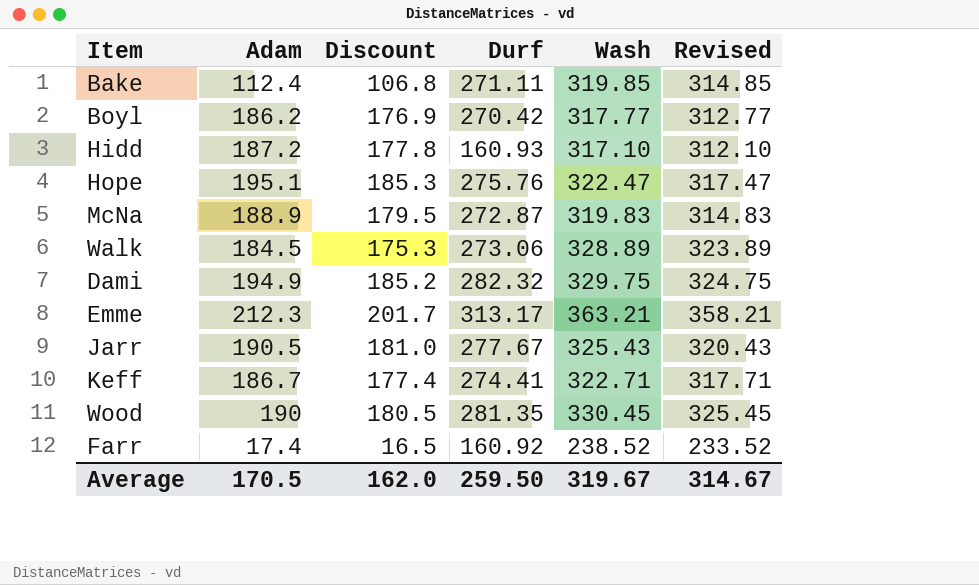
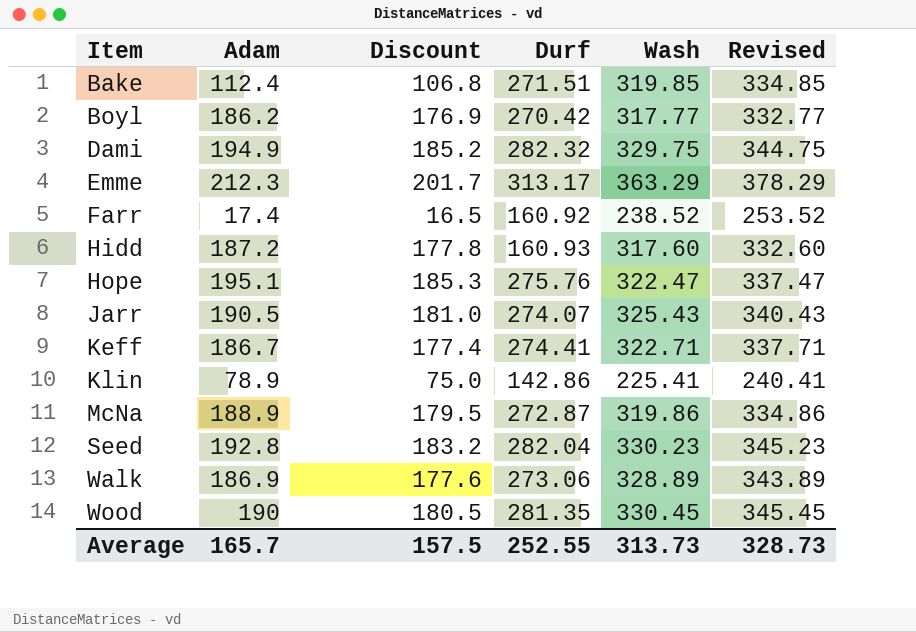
row order: none -> Item ascending
column Revised | formula: [Wash] - 5 -> [Wash] + 15
Bake | Durf: 271.11 -> 271.51
Emme | Wash: 363.21 -> 363.29
Hidd | Wash: 317.10 -> 317.60
Jarr | Durf: 277.67 -> 274.07
row Klin: none -> 78.9 | 75.0 | 142.86 | 225.41 | 240.41
McNa | Wash: 319.83 -> 319.86
row Seed: none -> 192.8 | 183.2 | 282.04 | 330.23 | 345.23
Walk | Adam: 184.5 -> 186.9
Walk | Discount: 175.3 -> 177.6
Average | Adam: 170.5 -> 165.7
Average | Discount: 162.0 -> 157.5
Average | Durf: 259.50 -> 252.55
Average | Wash: 319.67 -> 313.73
Average | Revised: 314.67 -> 328.73

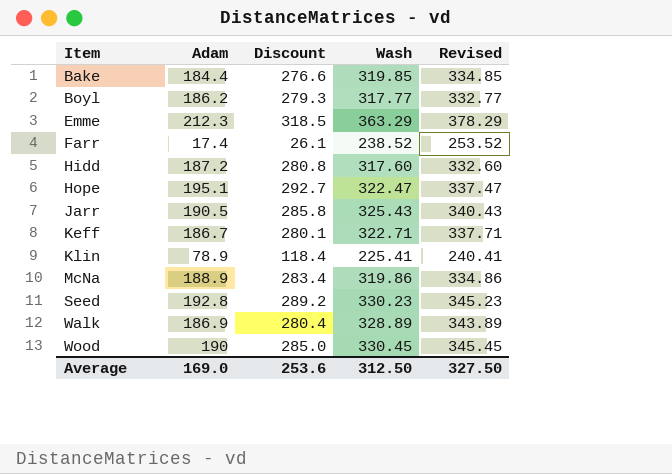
column Durf | position: 4 -> none
column Discount | formula: [Adam] * 0.95 -> [Adam] * 1.5
row Dami: 194.9 | 185.2 | 282.32 | 329.75 | 344.75 -> none
Bake | Adam: 112.4 -> 184.4
Average | Adam: 165.7 -> 169.0
Average | Discount: 157.5 -> 253.6
Average | Wash: 313.73 -> 312.50
Average | Revised: 328.73 -> 327.50

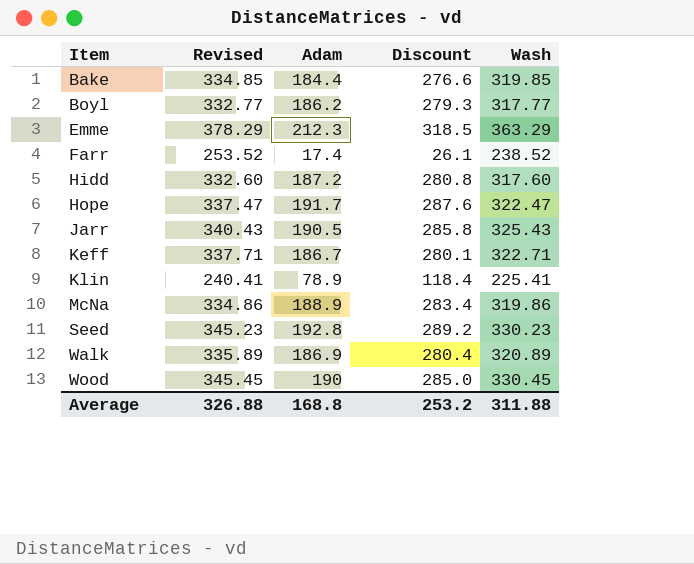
column Revised | position: 5 -> 2
Hope | Adam: 195.1 -> 191.7
Hope | Discount: 292.7 -> 287.6
Walk | Revised: 343.89 -> 335.89
Walk | Wash: 328.89 -> 320.89
Average | Revised: 327.50 -> 326.88
Average | Adam: 169.0 -> 168.8
Average | Discount: 253.6 -> 253.2
Average | Wash: 312.50 -> 311.88

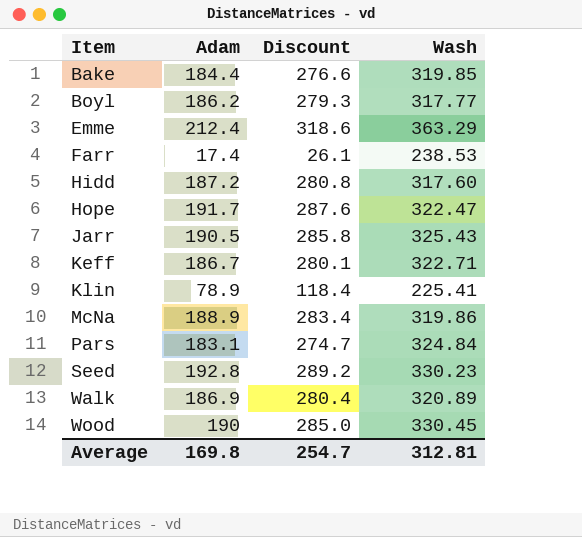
column Revised | formula: [Wash] + 15 -> none
Emme | Adam: 212.3 -> 212.4
Emme | Discount: 318.5 -> 318.6
Farr | Wash: 238.52 -> 238.53
row Pars: none -> 183.1 | 274.7 | 324.84
Average | Adam: 168.8 -> 169.8
Average | Discount: 253.2 -> 254.7
Average | Wash: 311.88 -> 312.81

